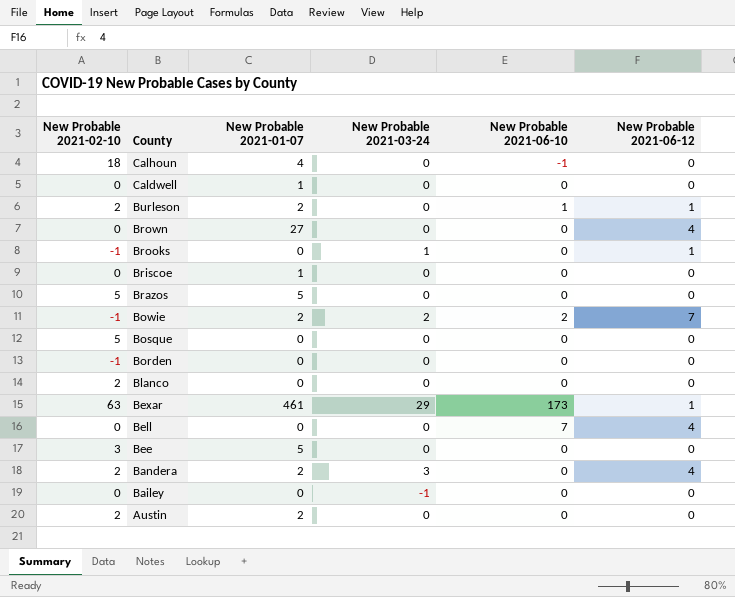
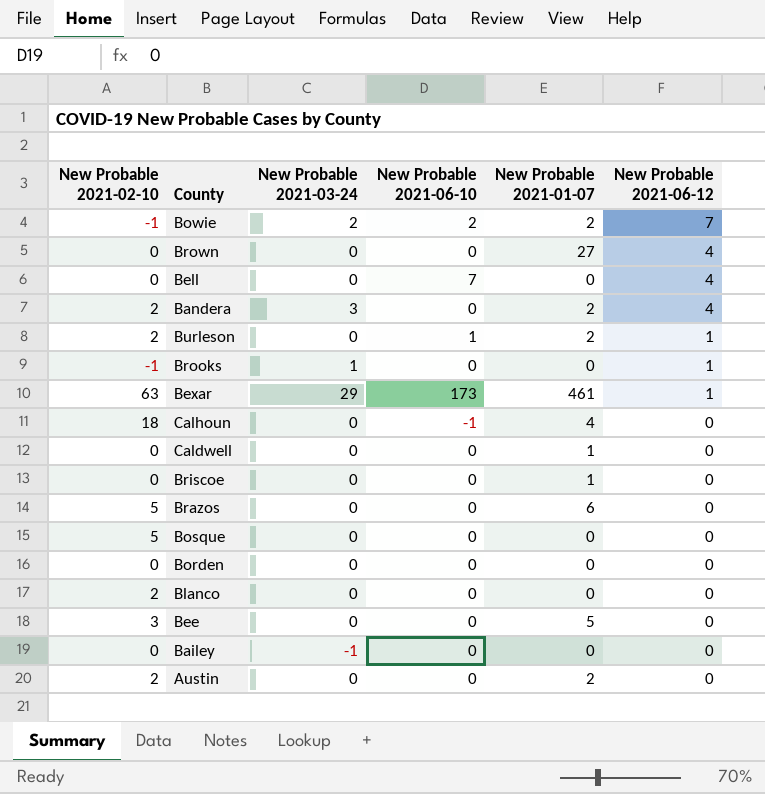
row order: County descending -> New Probable 2021-06-12 descending
column New Probable 2021-01-07 | position: 3 -> 5
Brazos | New Probable 2021-01-07: 5 -> 6
Borden | New Probable 2021-02-10: -1 -> 0

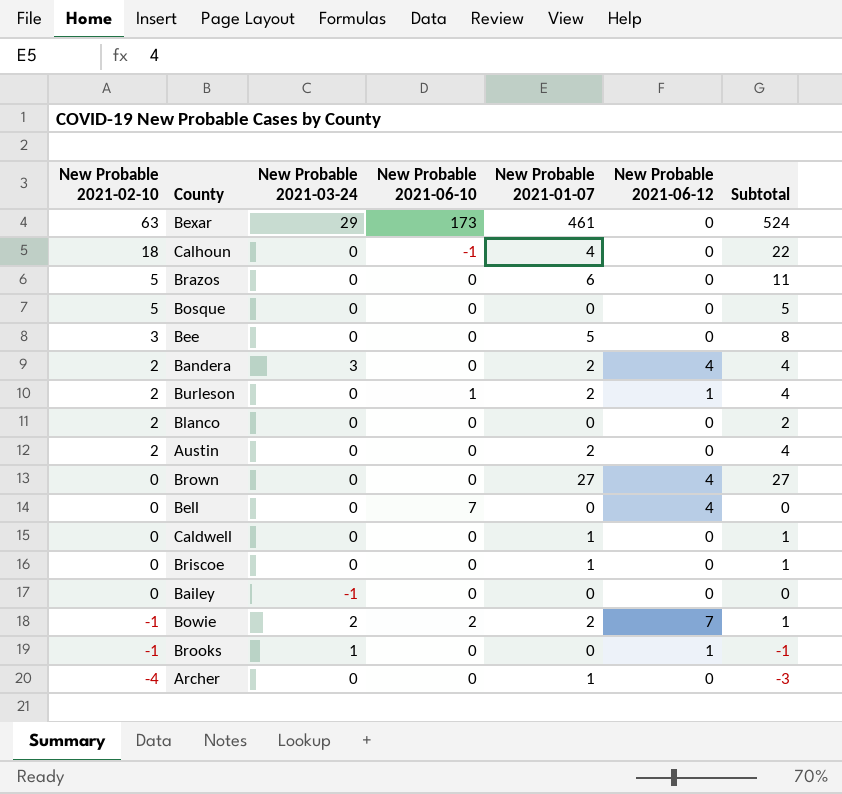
row order: New Probable 2021-06-12 descending -> New Probable 2021-02-10 descending
column Subtotal | formula: none -> [New Probable 2021-02-10] + [New Probable 2021-01-07]
row Borden: 0 | 0 | 0 | 0 | 0 -> none
Bexar | New Probable 2021-06-12: 1 -> 0
row Archer: none -> -4 | 0 | 0 | 1 | 0 | -3

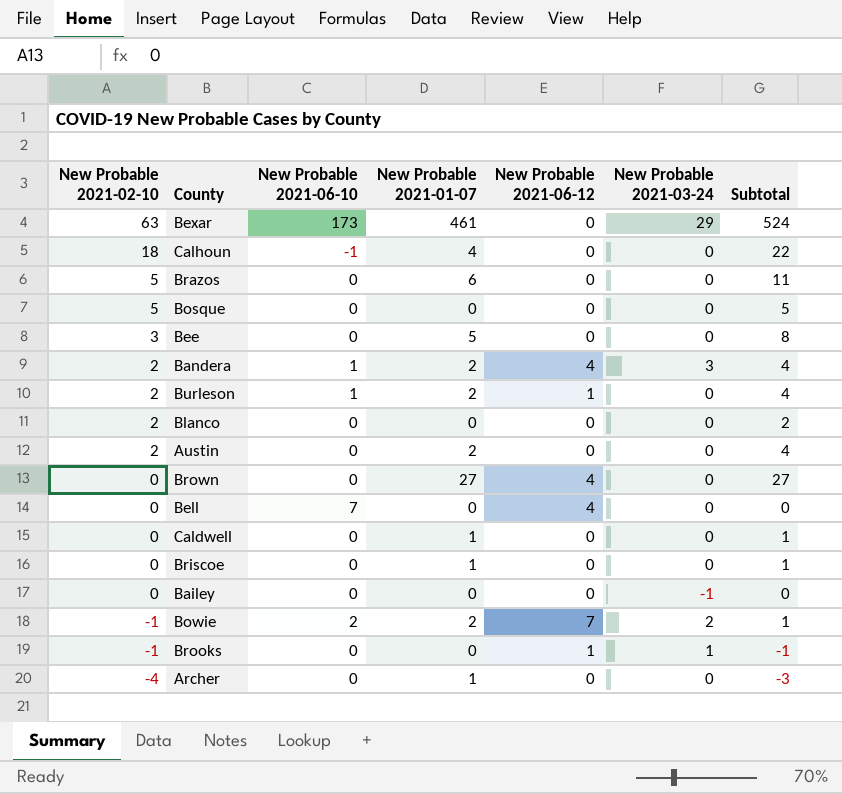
column New Probable 2021-03-24 | position: 3 -> 6
Bandera | New Probable 2021-06-10: 0 -> 1

